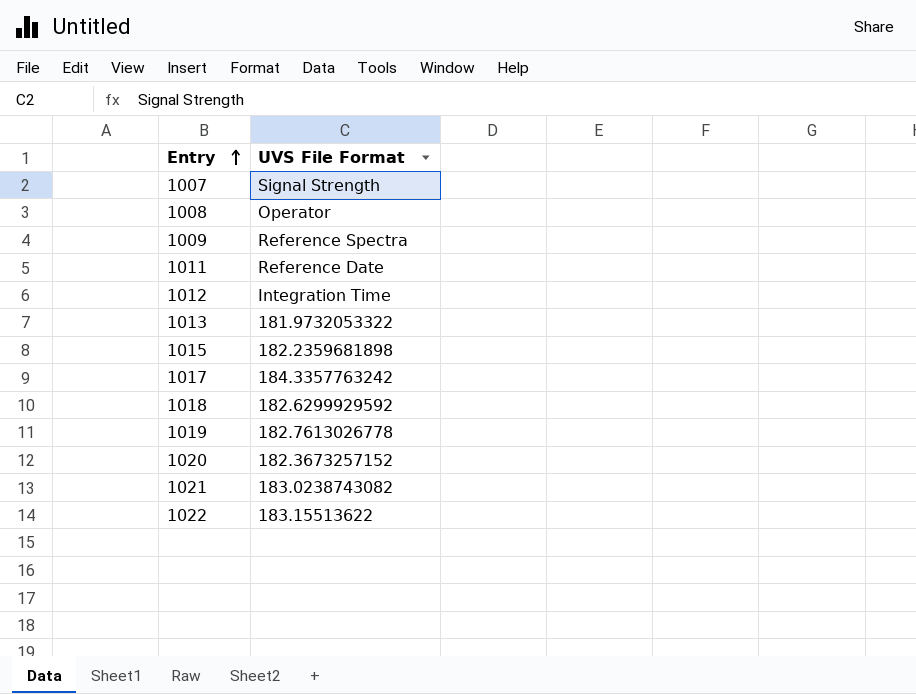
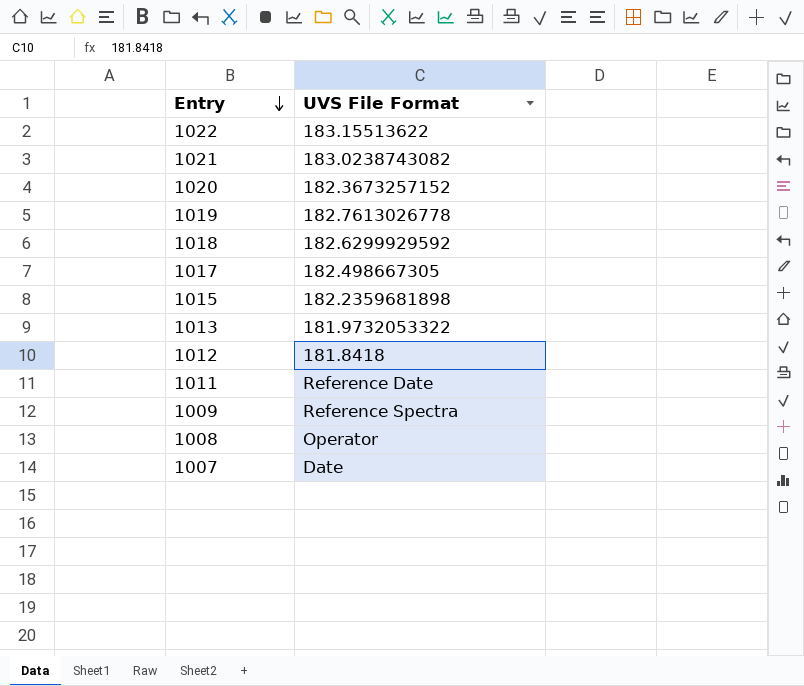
row order: Entry ascending -> Entry descending
1017 | UVS File Format: 184.3357763242 -> 182.498667305
1012 | UVS File Format: Integration Time -> 181.8418
1007 | UVS File Format: Signal Strength -> Date

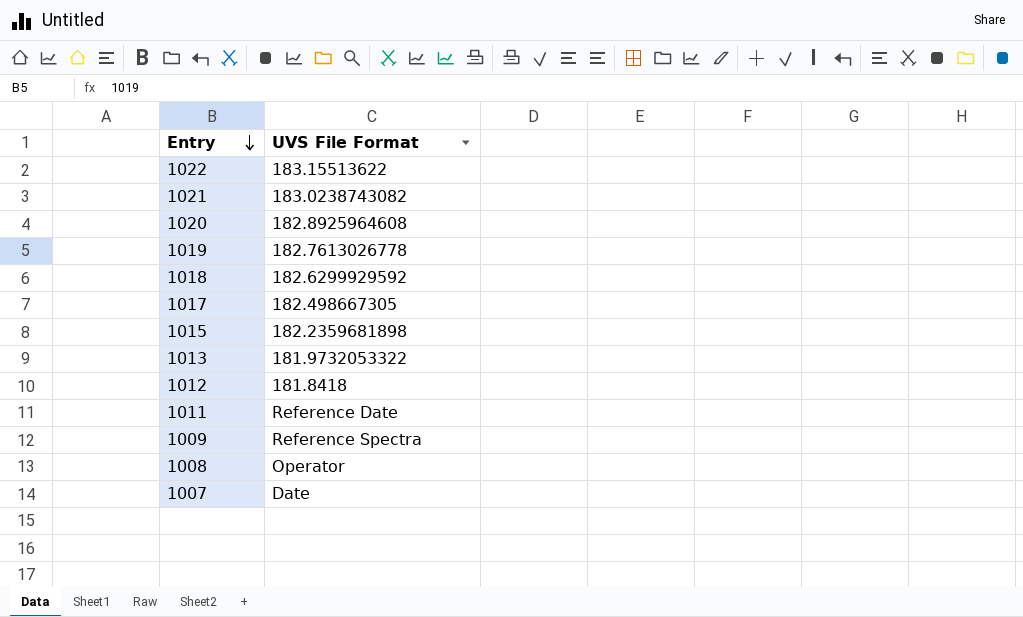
1020 | UVS File Format: 182.3673257152 -> 182.8925964608

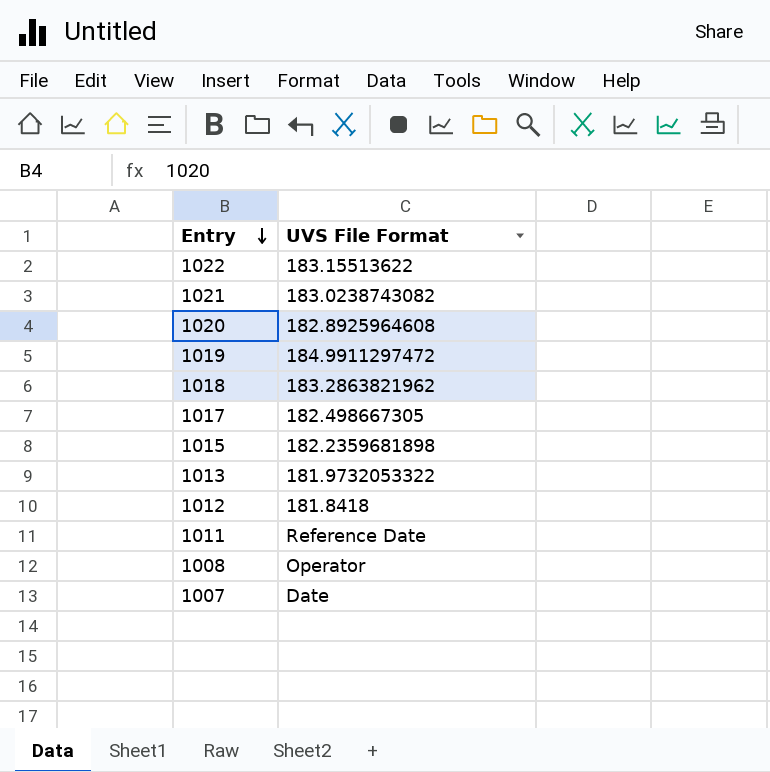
row 1009: Reference Spectra -> none
1019 | UVS File Format: 182.7613026778 -> 184.9911297472
1018 | UVS File Format: 182.6299929592 -> 183.2863821962

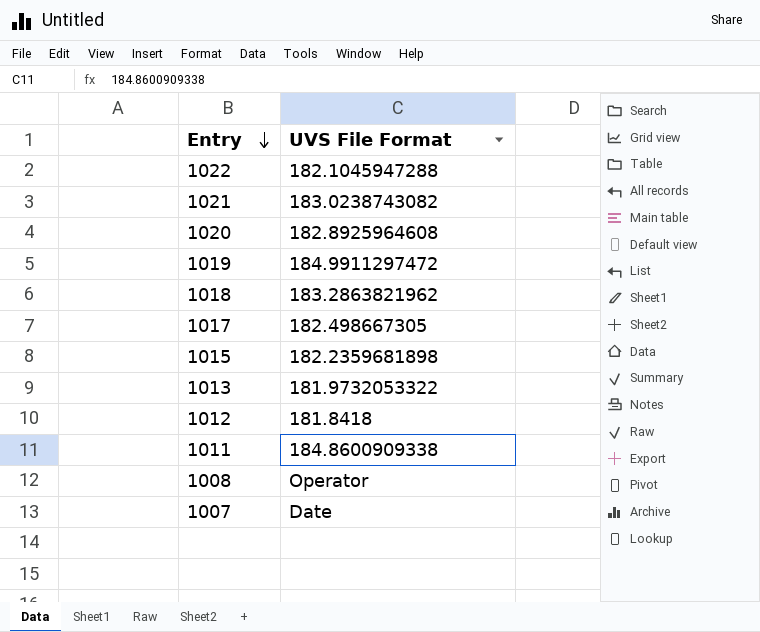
1022 | UVS File Format: 183.15513622 -> 182.1045947288
1011 | UVS File Format: Reference Date -> 184.8600909338

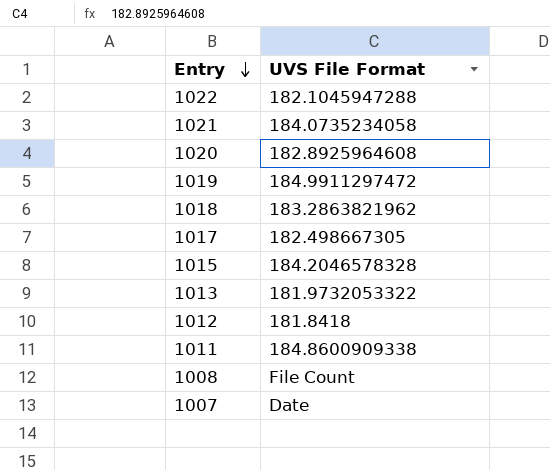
1021 | UVS File Format: 183.0238743082 -> 184.0735234058
1015 | UVS File Format: 182.2359681898 -> 184.2046578328
1008 | UVS File Format: Operator -> File Count

